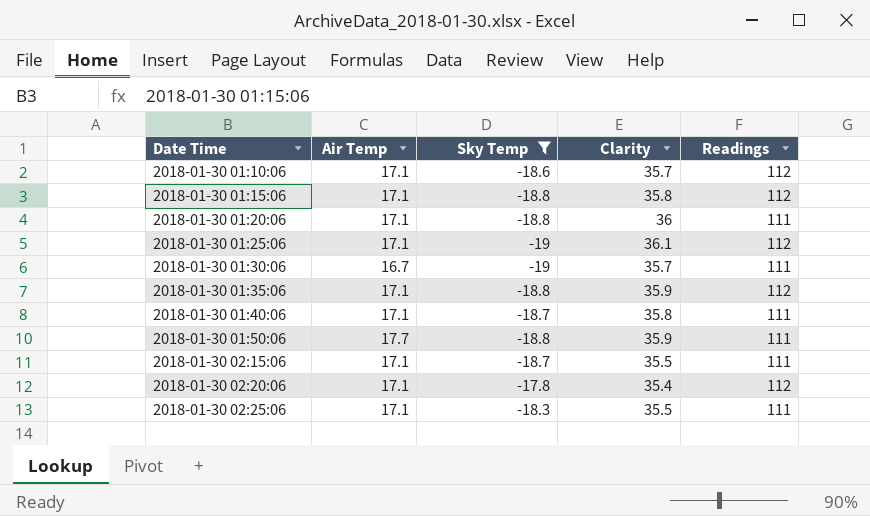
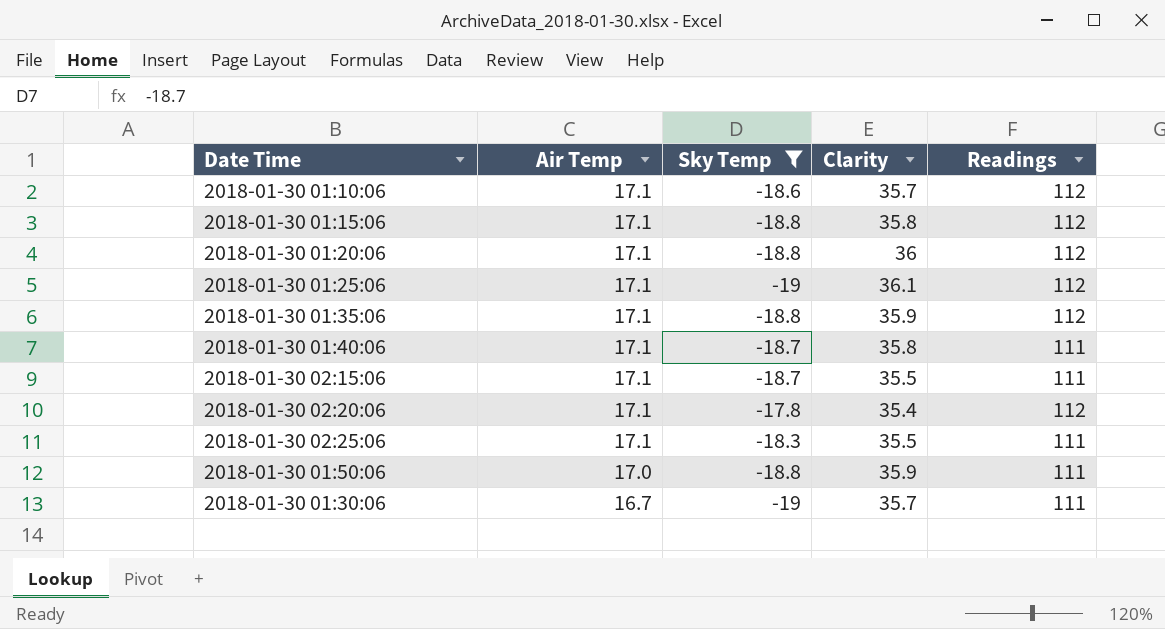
row order: Date Time ascending -> Air Temp descending
2018-01-30 01:20:06 | Readings: 111 -> 112
2018-01-30 01:50:06 | Air Temp: 17.7 -> 17.0

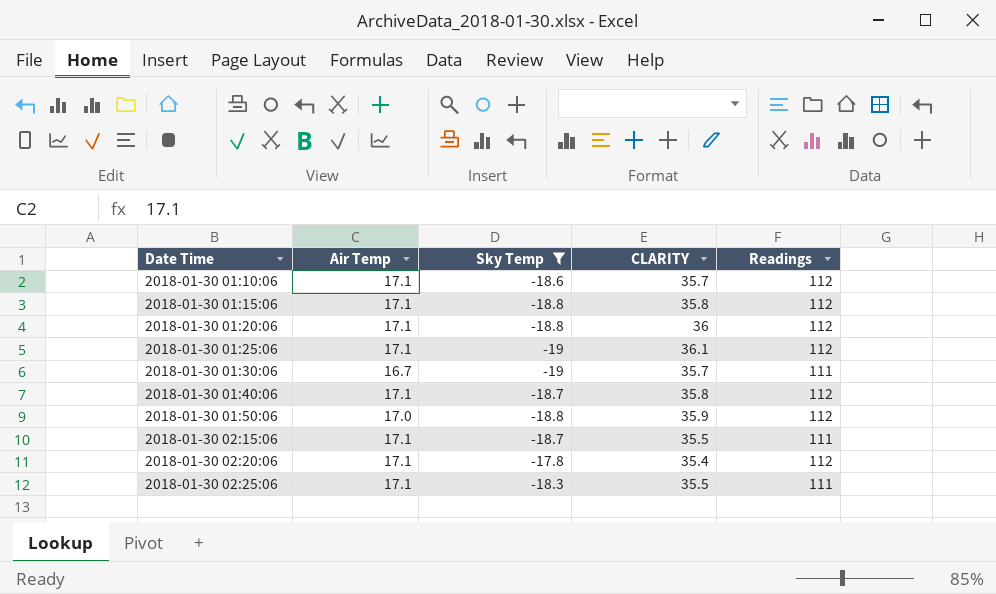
row order: Air Temp descending -> Date Time ascending
column name: Clarity -> CLARITY
row 2018-01-30 01:35:06: 17.1 | -18.8 | 35.9 | 112 -> none
2018-01-30 01:40:06 | Readings: 111 -> 112
2018-01-30 01:50:06 | Readings: 111 -> 112

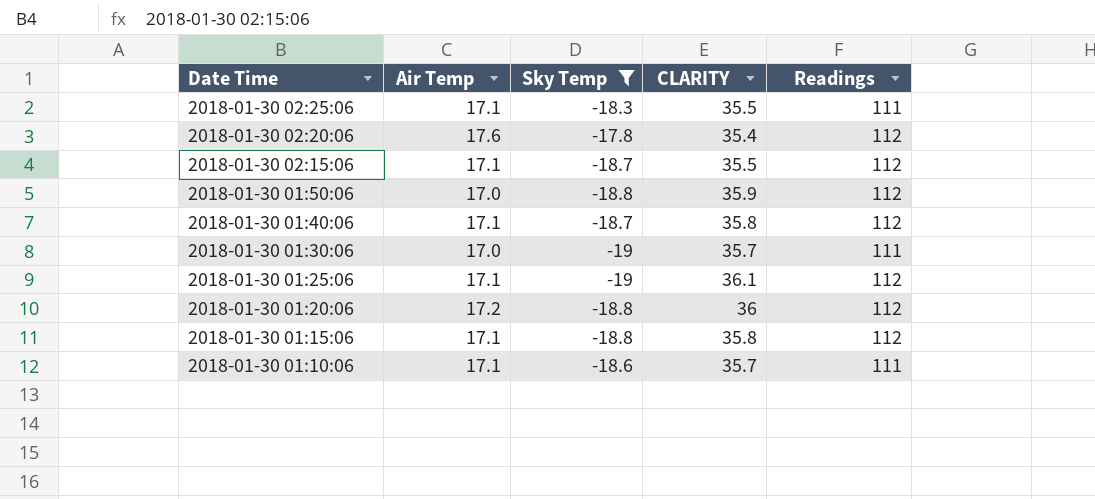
row order: Date Time ascending -> Date Time descending
2018-01-30 02:20:06 | Air Temp: 17.1 -> 17.6
2018-01-30 02:15:06 | Readings: 111 -> 112
2018-01-30 01:30:06 | Air Temp: 16.7 -> 17.0
2018-01-30 01:20:06 | Air Temp: 17.1 -> 17.2
2018-01-30 01:10:06 | Readings: 112 -> 111

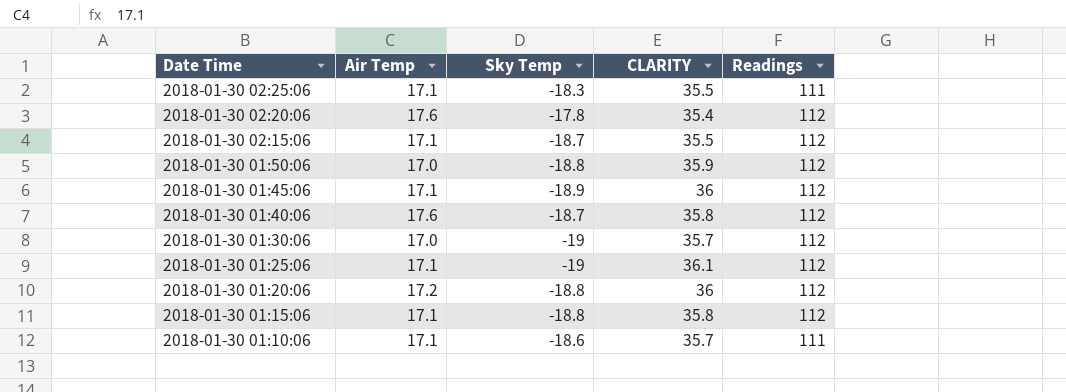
filter: Sky Temp != -18.9 -> none
2018-01-30 01:40:06 | Air Temp: 17.1 -> 17.6
2018-01-30 01:30:06 | Readings: 111 -> 112

